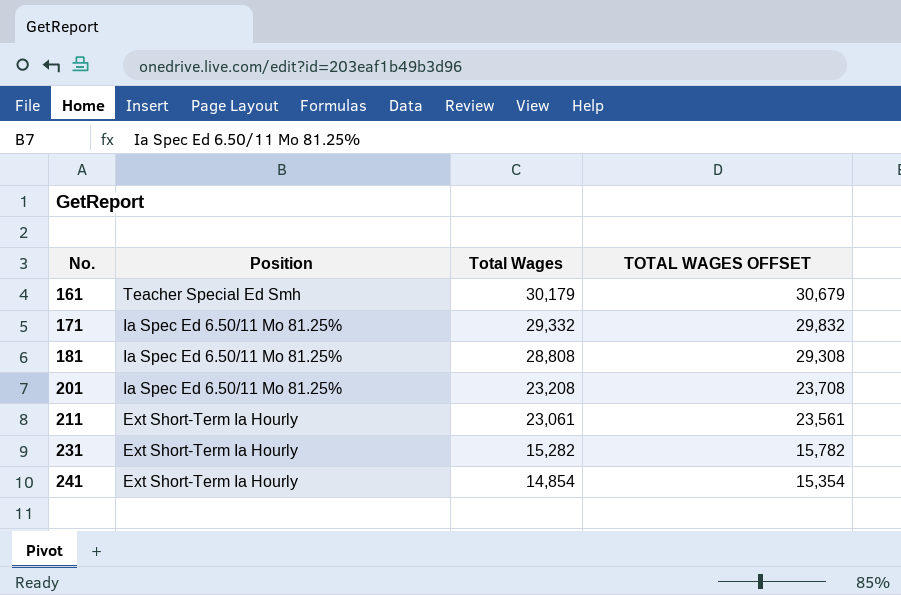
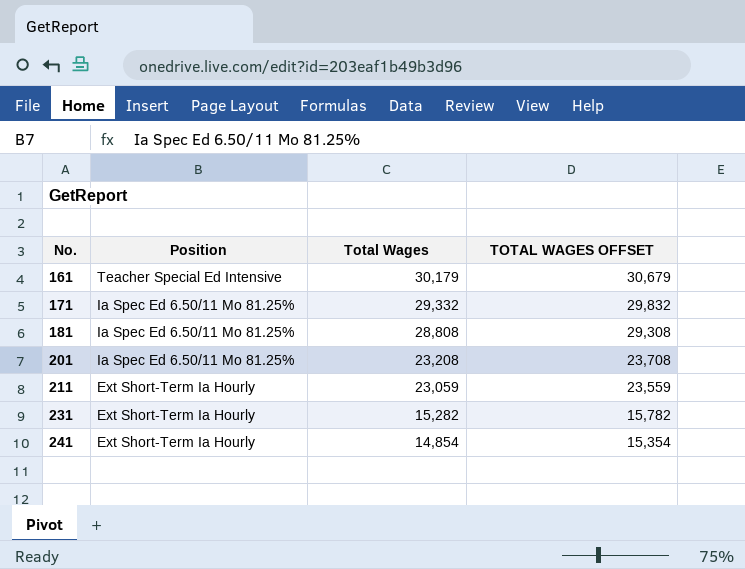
161 | Position: Teacher Special Ed Smh -> Teacher Special Ed Intensive
211 | Total Wages: 23,061 -> 23,059
211 | TOTAL WAGES OFFSET: 23,561 -> 23,559

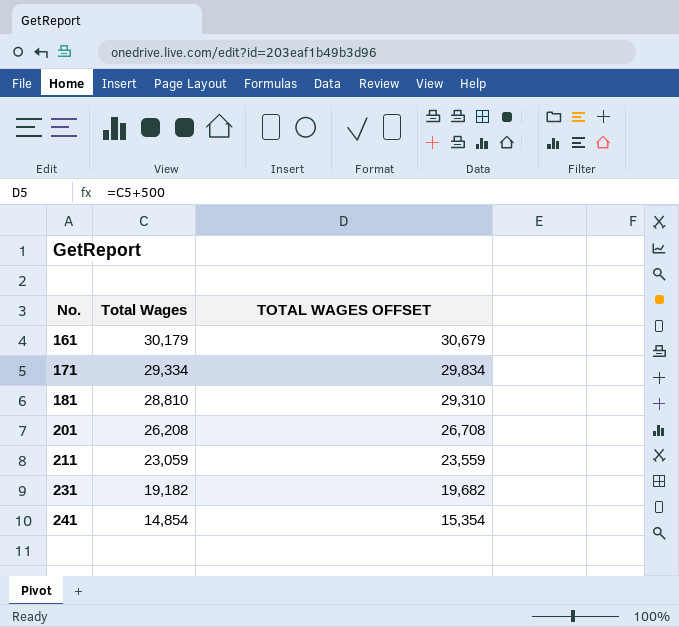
column Position | position: 2 -> none
171 | Total Wages: 29,332 -> 29,334
171 | TOTAL WAGES OFFSET: 29,832 -> 29,834
181 | Total Wages: 28,808 -> 28,810
181 | TOTAL WAGES OFFSET: 29,308 -> 29,310
201 | Total Wages: 23,208 -> 26,208
201 | TOTAL WAGES OFFSET: 23,708 -> 26,708
231 | Total Wages: 15,282 -> 19,182
231 | TOTAL WAGES OFFSET: 15,782 -> 19,682

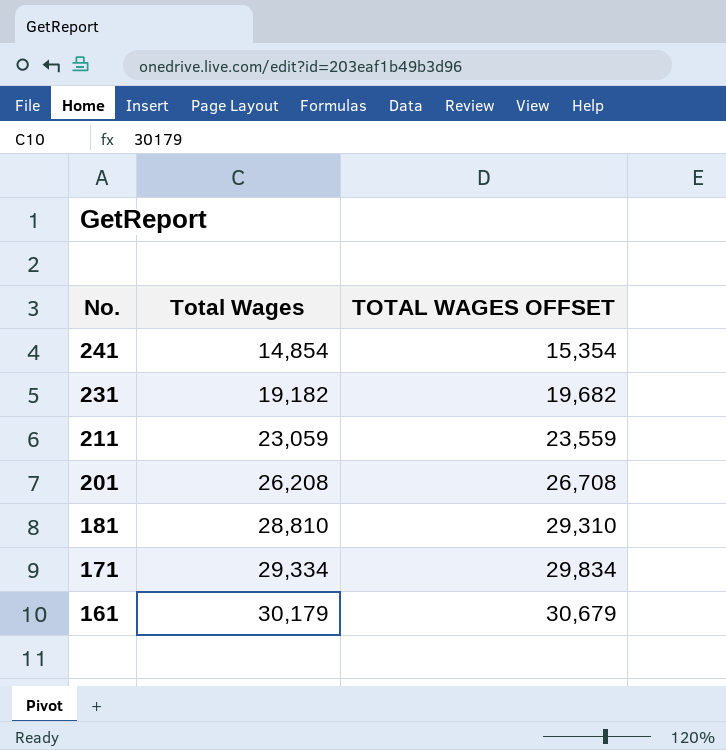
row order: No. ascending -> No. descending

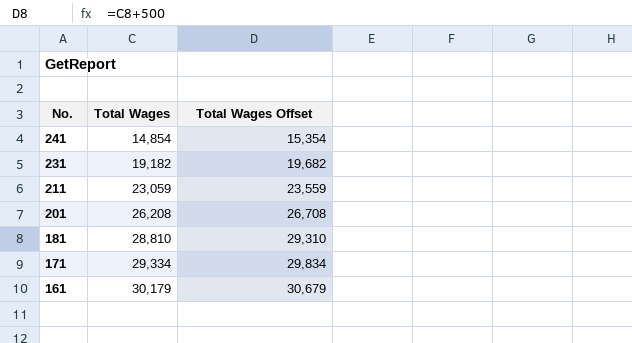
column name: TOTAL WAGES OFFSET -> Total Wages Offset

